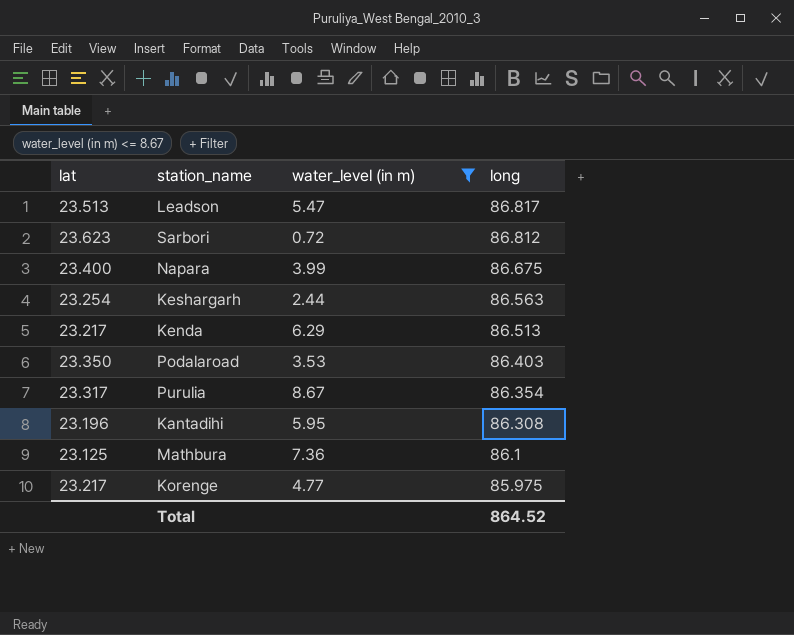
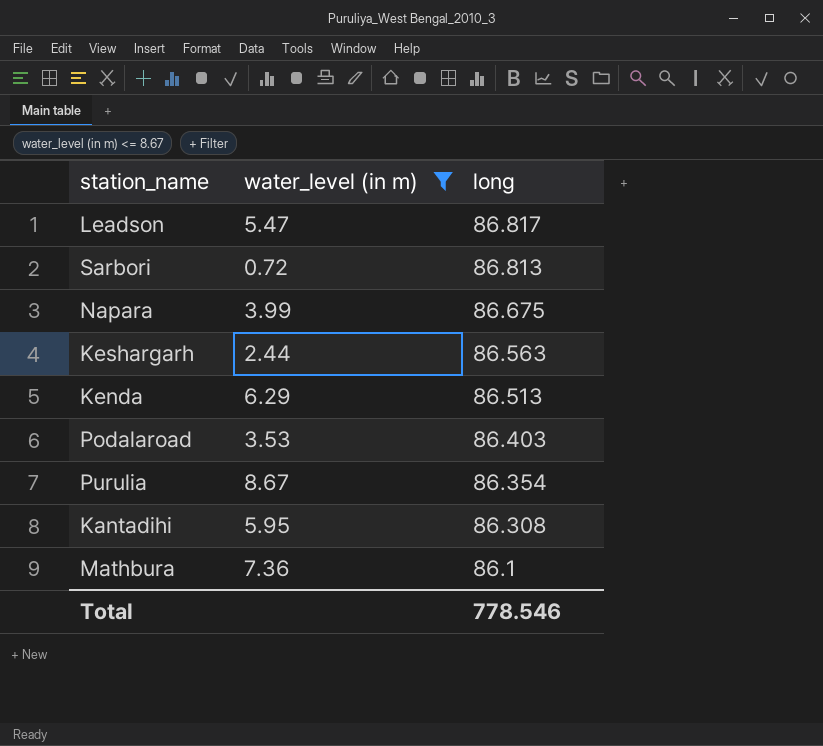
column lat | position: 1 -> none
row Korenge: 23.217 | 4.77 | 85.975 -> none
Sarbori | long: 86.812 -> 86.813
Total | long: 864.52 -> 778.546

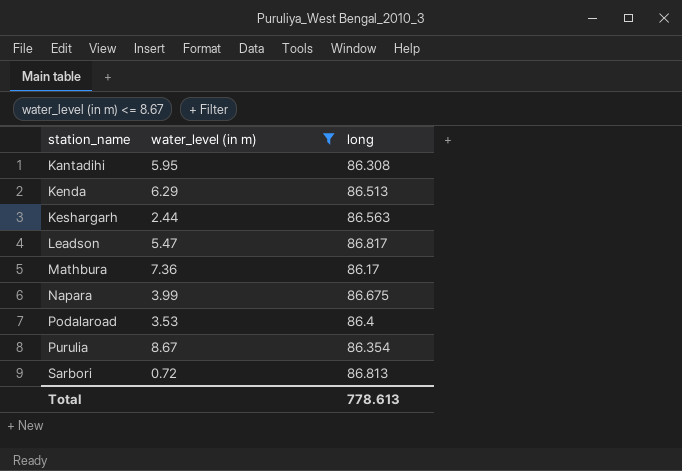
row order: long descending -> station_name ascending
Mathbura | long: 86.1 -> 86.17
Podalaroad | long: 86.403 -> 86.4
Total | long: 778.546 -> 778.613

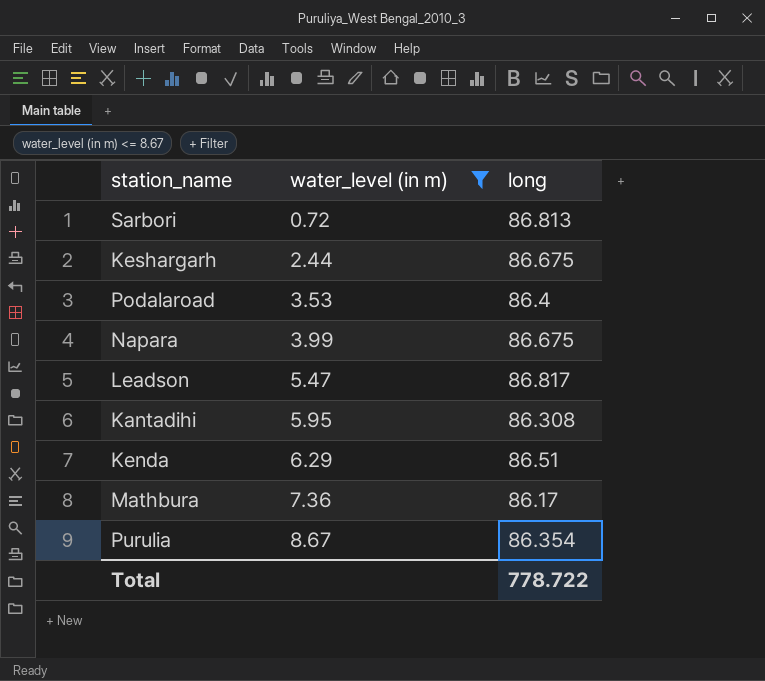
row order: station_name ascending -> water_level (in m) ascending
Keshargarh | long: 86.563 -> 86.675
Kenda | long: 86.513 -> 86.51
Total | long: 778.613 -> 778.722

